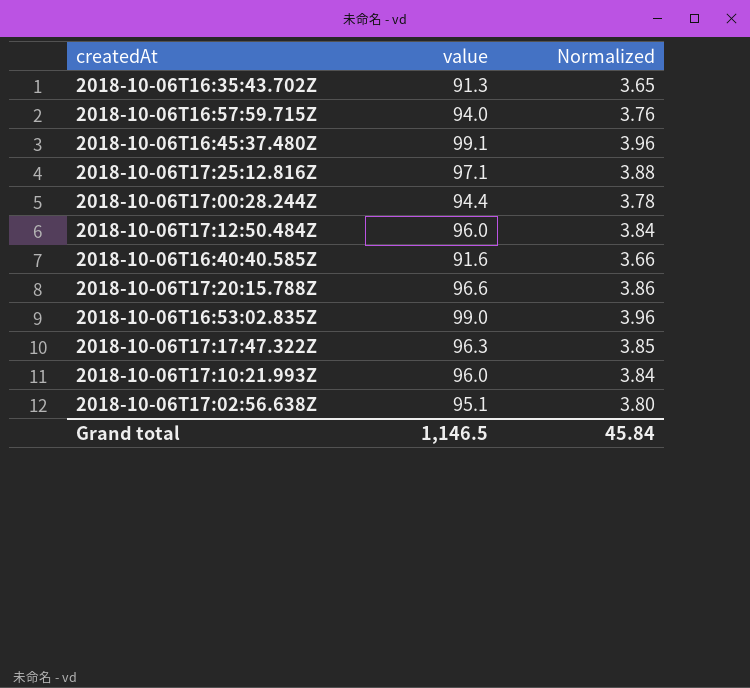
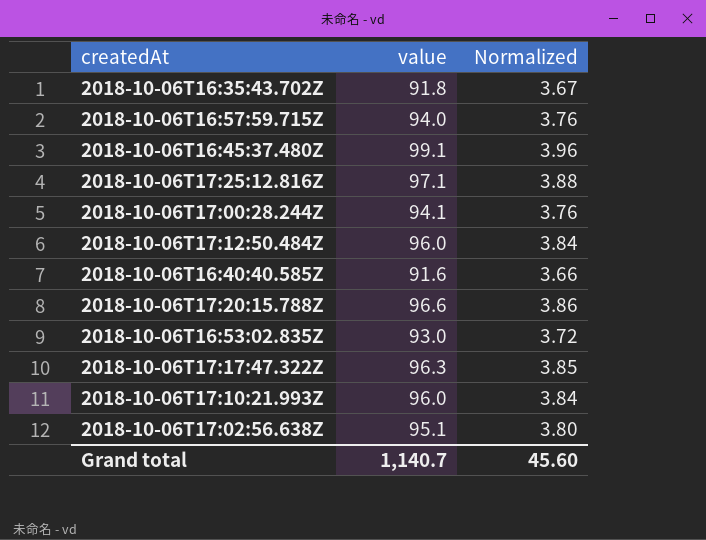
2018-10-06T16:35:43.702Z | value: 91.3 -> 91.8
2018-10-06T16:35:43.702Z | Normalized: 3.65 -> 3.67
2018-10-06T17:00:28.244Z | value: 94.4 -> 94.1
2018-10-06T17:00:28.244Z | Normalized: 3.78 -> 3.76
2018-10-06T16:53:02.835Z | value: 99.0 -> 93.0
2018-10-06T16:53:02.835Z | Normalized: 3.96 -> 3.72
Grand total | value: 1,146.5 -> 1,140.7
Grand total | Normalized: 45.84 -> 45.60

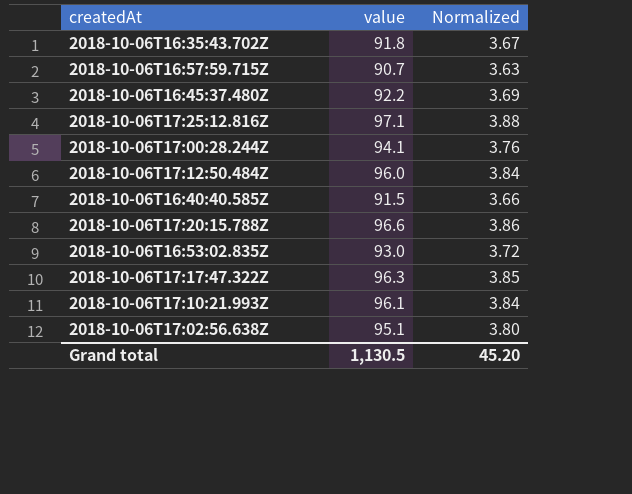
2018-10-06T16:57:59.715Z | value: 94.0 -> 90.7
2018-10-06T16:57:59.715Z | Normalized: 3.76 -> 3.63
2018-10-06T16:45:37.480Z | value: 99.1 -> 92.2
2018-10-06T16:45:37.480Z | Normalized: 3.96 -> 3.69
2018-10-06T16:40:40.585Z | value: 91.6 -> 91.5
2018-10-06T17:10:21.993Z | value: 96.0 -> 96.1
Grand total | value: 1,140.7 -> 1,130.5
Grand total | Normalized: 45.60 -> 45.20

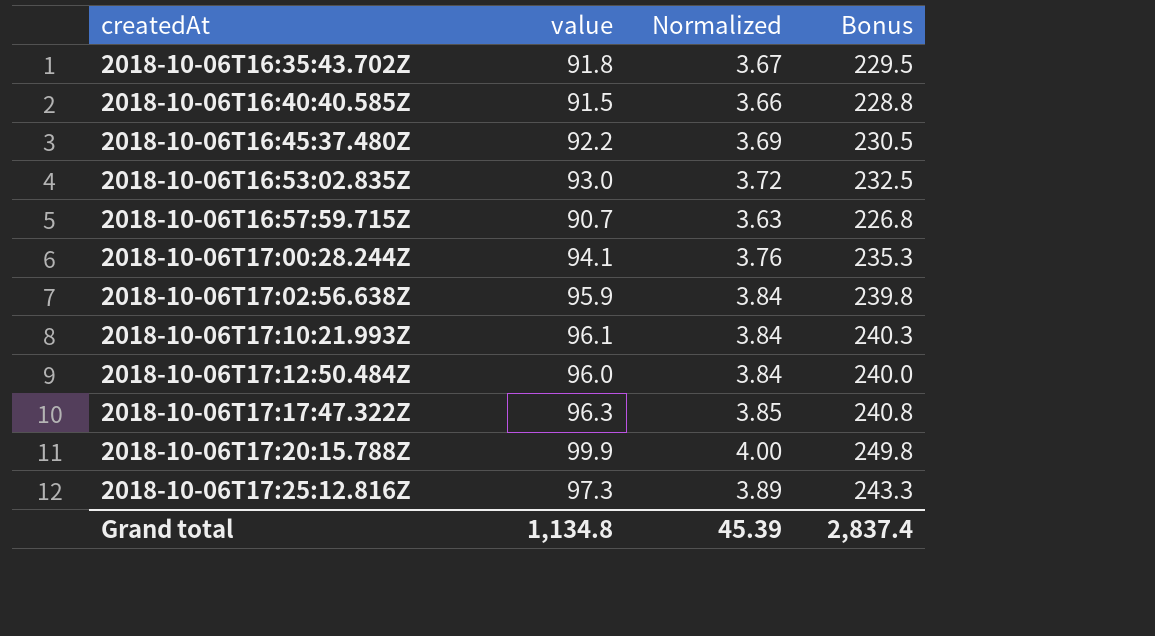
row order: none -> createdAt ascending
column Bonus | formula: none -> [value] * 2.5
2018-10-06T17:02:56.638Z | value: 95.1 -> 95.9
2018-10-06T17:02:56.638Z | Normalized: 3.80 -> 3.84
2018-10-06T17:20:15.788Z | value: 96.6 -> 99.9
2018-10-06T17:20:15.788Z | Normalized: 3.86 -> 4.00
2018-10-06T17:25:12.816Z | value: 97.1 -> 97.3
2018-10-06T17:25:12.816Z | Normalized: 3.88 -> 3.89
Grand total | value: 1,130.5 -> 1,134.8
Grand total | Normalized: 45.20 -> 45.39

